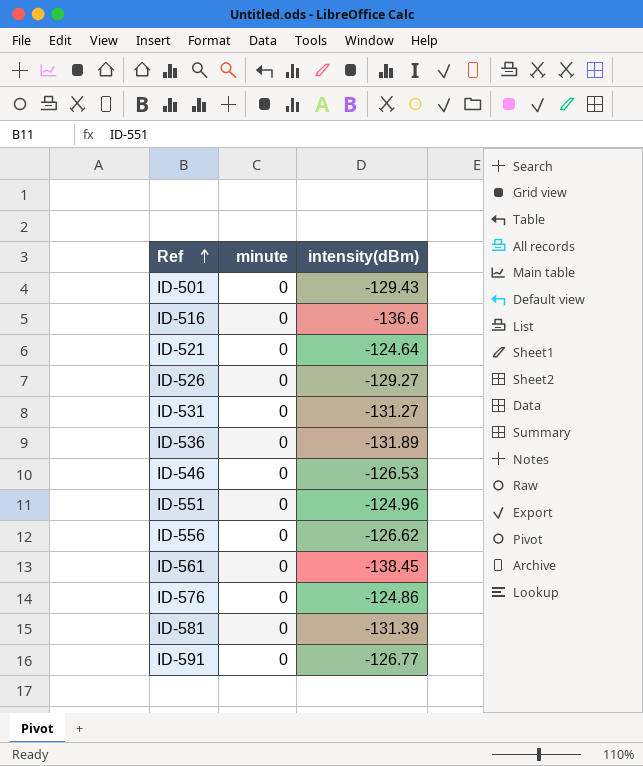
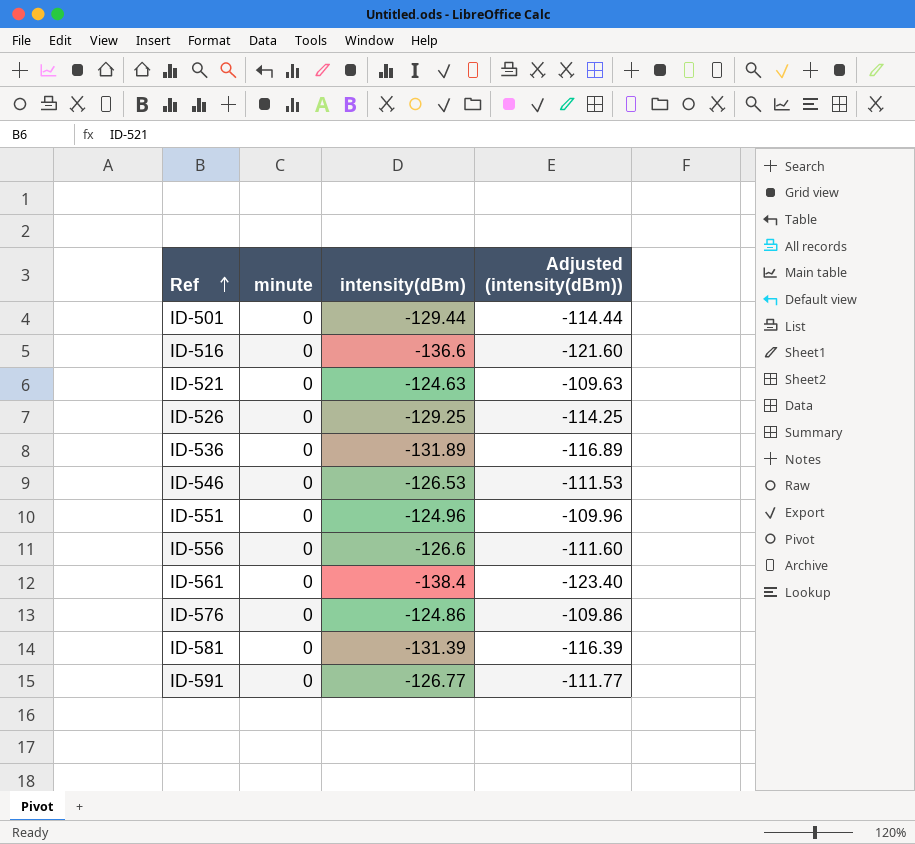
column Adjusted (intensity(dBm)) | formula: none -> [intensity(dBm)] + 15
row ID-531: 0 | -131.27 -> none
ID-501 | intensity(dBm): -129.43 -> -129.44
ID-521 | intensity(dBm): -124.64 -> -124.63
ID-526 | intensity(dBm): -129.27 -> -129.25
ID-556 | intensity(dBm): -126.62 -> -126.6
ID-561 | intensity(dBm): -138.45 -> -138.4

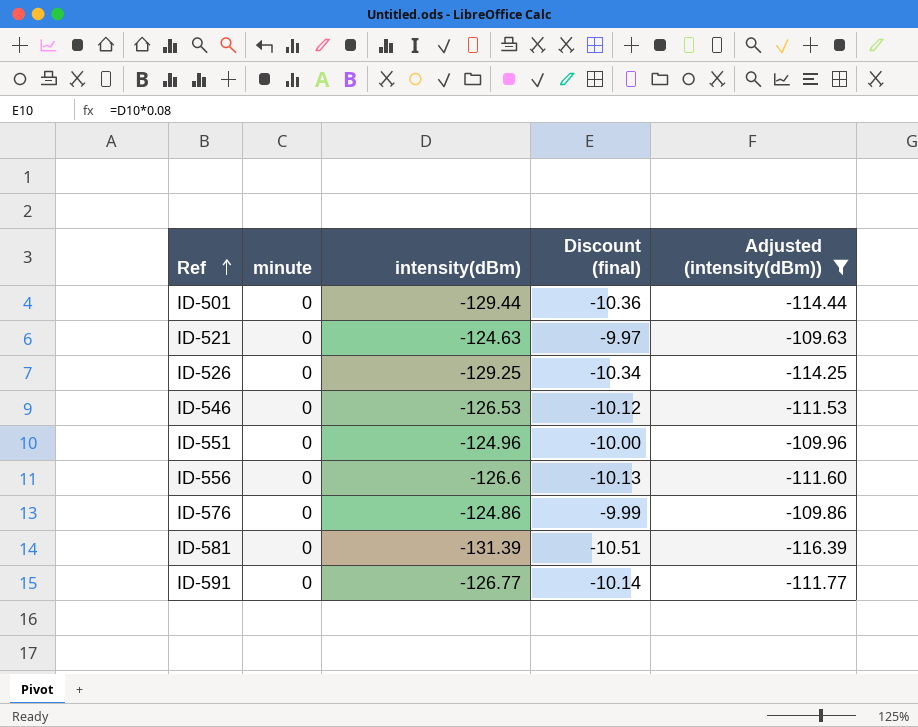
filter: none -> Adjusted (intensity(dBm)) >= -116.39
column Discount (final) | formula: none -> [intensity(dBm)] * 0.08

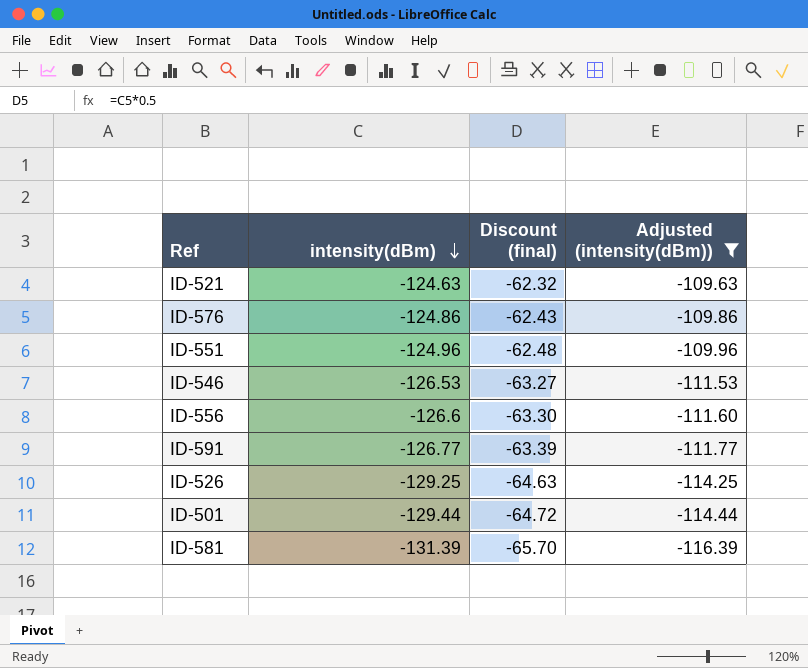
row order: Ref ascending -> intensity(dBm) descending
column minute | position: 2 -> none
column Discount (final) | formula: [intensity(dBm)] * 0.08 -> [intensity(dBm)] * 0.5

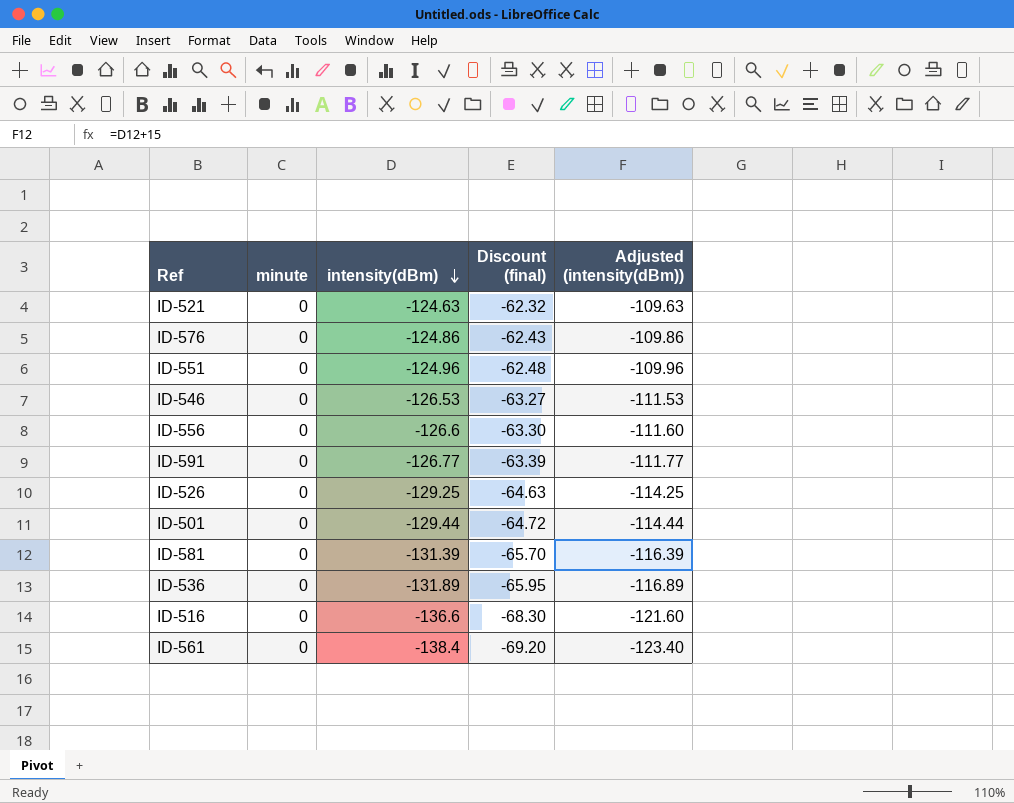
filter: Adjusted (intensity(dBm)) >= -116.39 -> none
column minute | position: none -> 2

